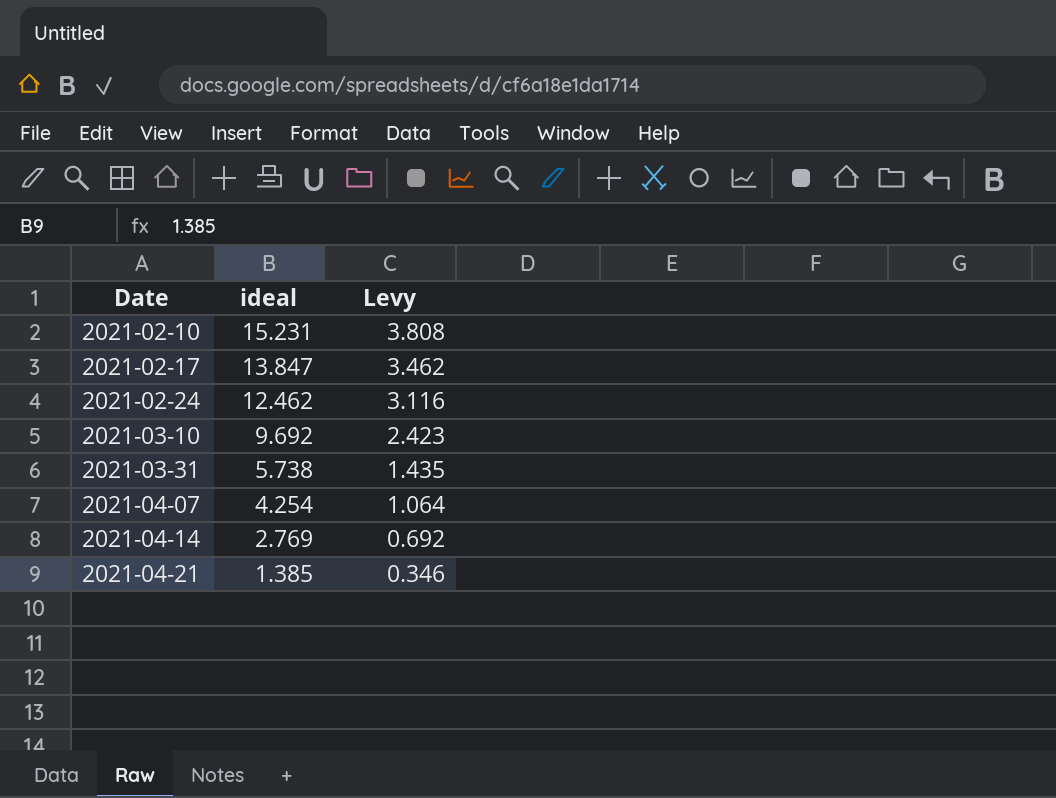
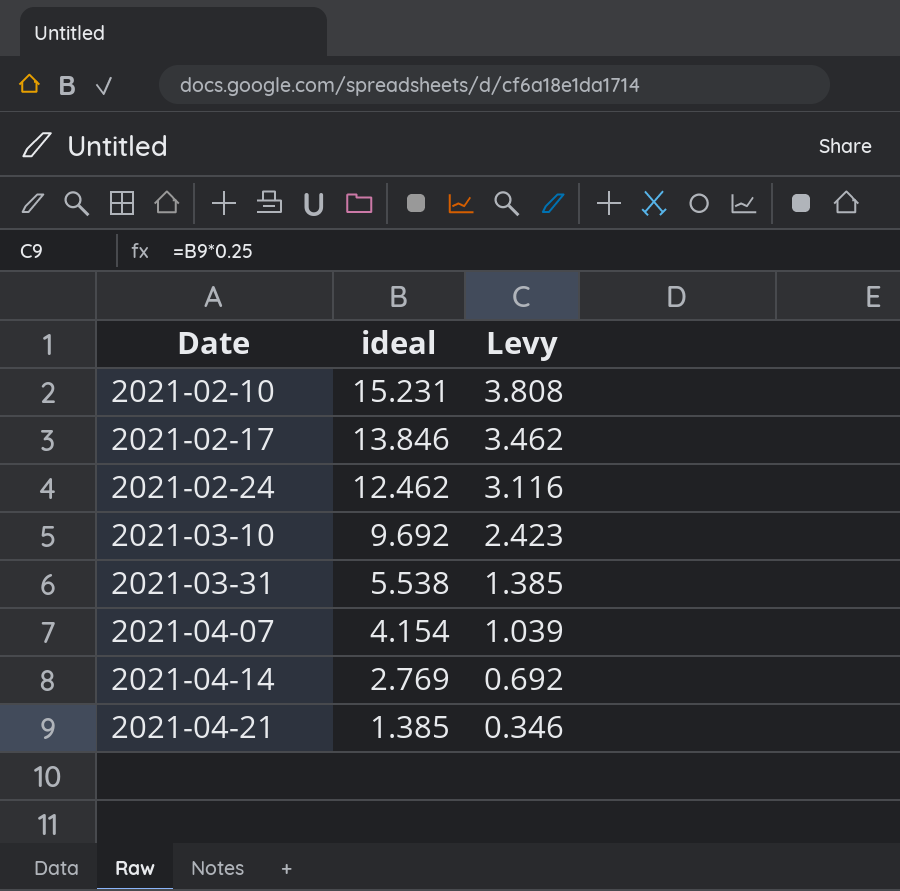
2021-02-17 | ideal: 13.847 -> 13.846
2021-03-31 | ideal: 5.738 -> 5.538
2021-03-31 | Levy: 1.435 -> 1.385
2021-04-07 | ideal: 4.254 -> 4.154
2021-04-07 | Levy: 1.064 -> 1.039

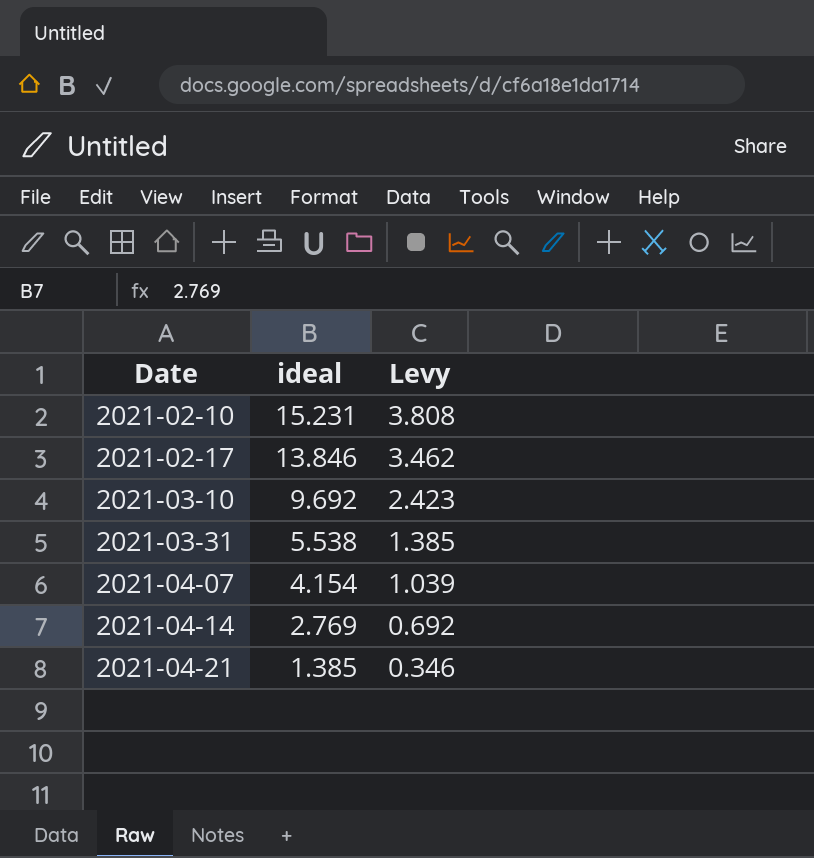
row 2021-02-24: 12.462 | 3.116 -> none

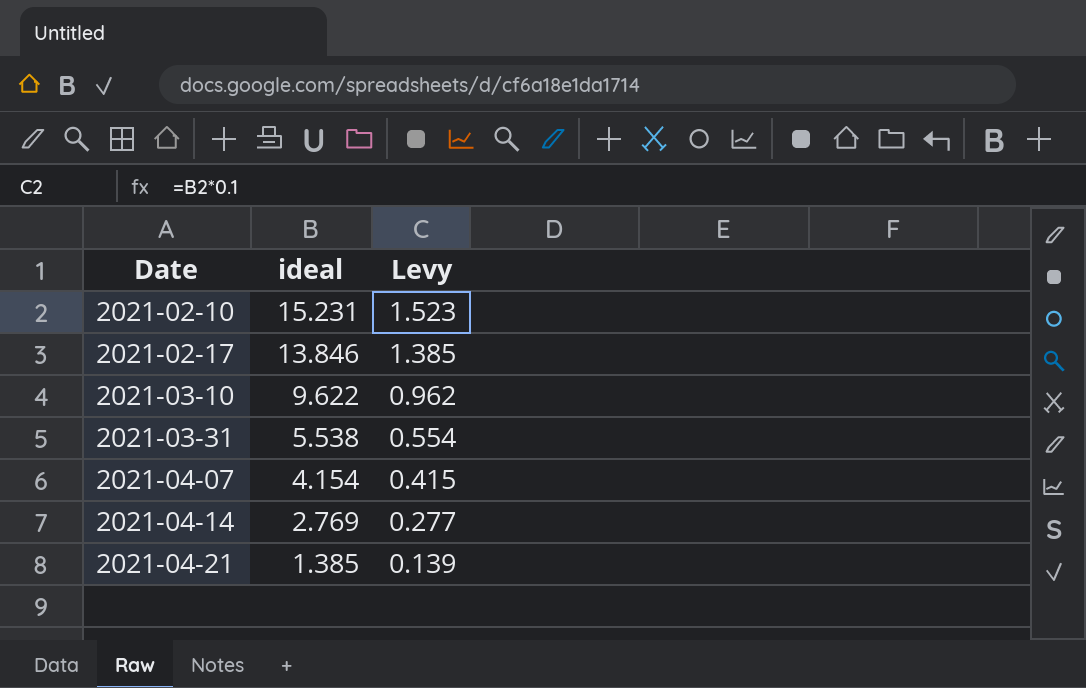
column Levy | formula: [ideal] * 0.25 -> [ideal] * 0.1
2021-03-10 | ideal: 9.692 -> 9.622

